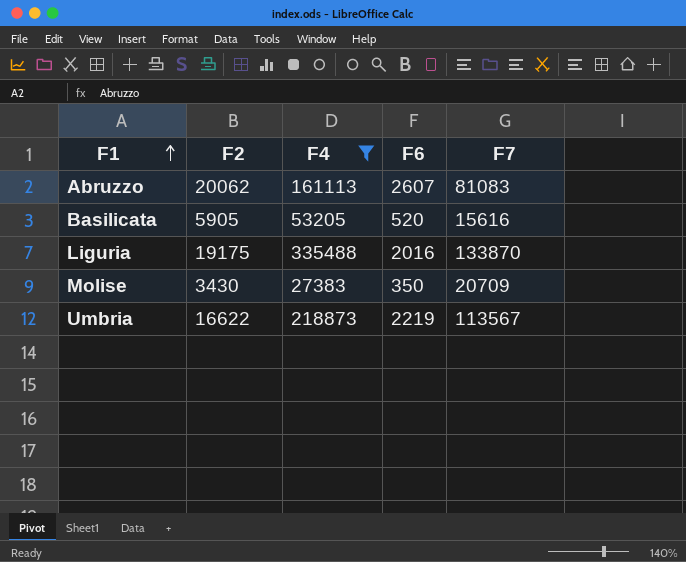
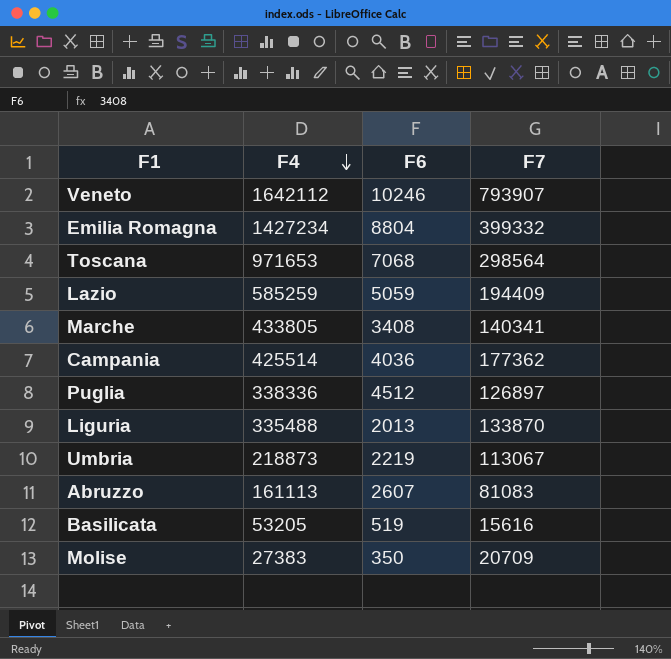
filter: F4 <= 335488 -> none
row order: F1 ascending -> F4 descending
column F2 | position: 2 -> none
Liguria | F6: 2016 -> 2013
Umbria | F7: 113567 -> 113067
Basilicata | F6: 520 -> 519

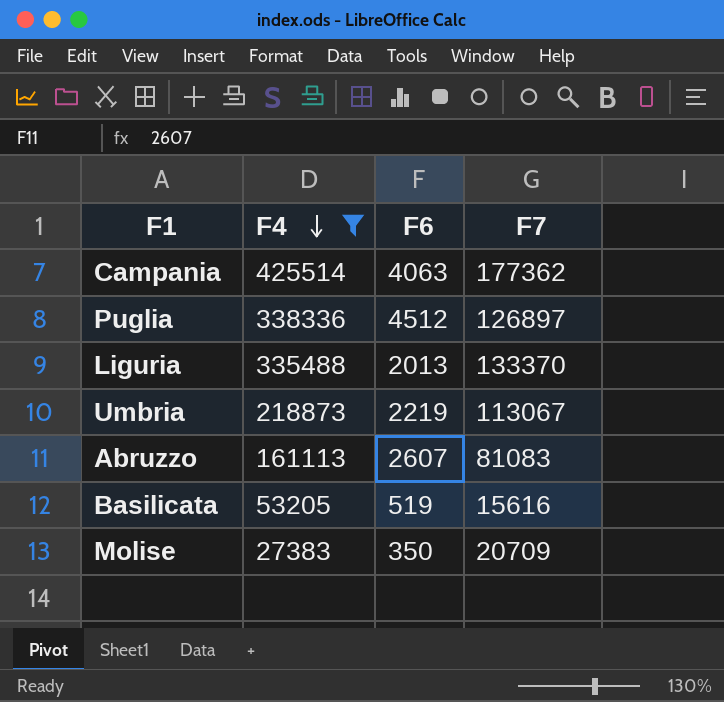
filter: none -> F4 <= 425514
Campania | F6: 4036 -> 4063
Liguria | F7: 133870 -> 133370

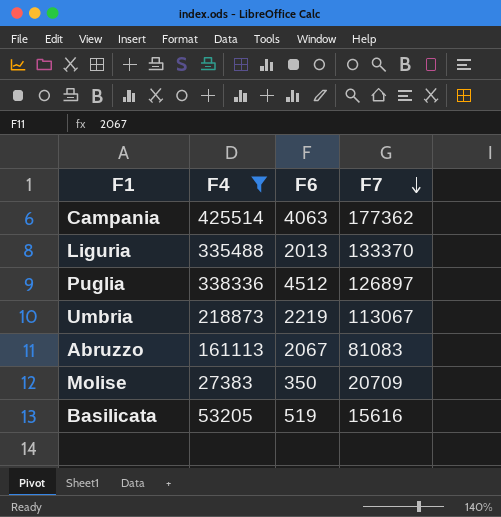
row order: F4 descending -> F7 descending
Abruzzo | F6: 2607 -> 2067

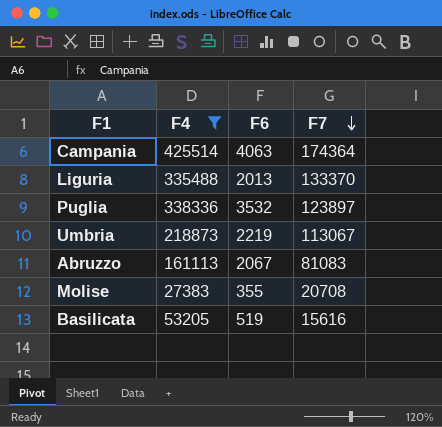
Campania | F7: 177362 -> 174364
Puglia | F6: 4512 -> 3532
Puglia | F7: 126897 -> 123897
Molise | F6: 350 -> 355
Molise | F7: 20709 -> 20708

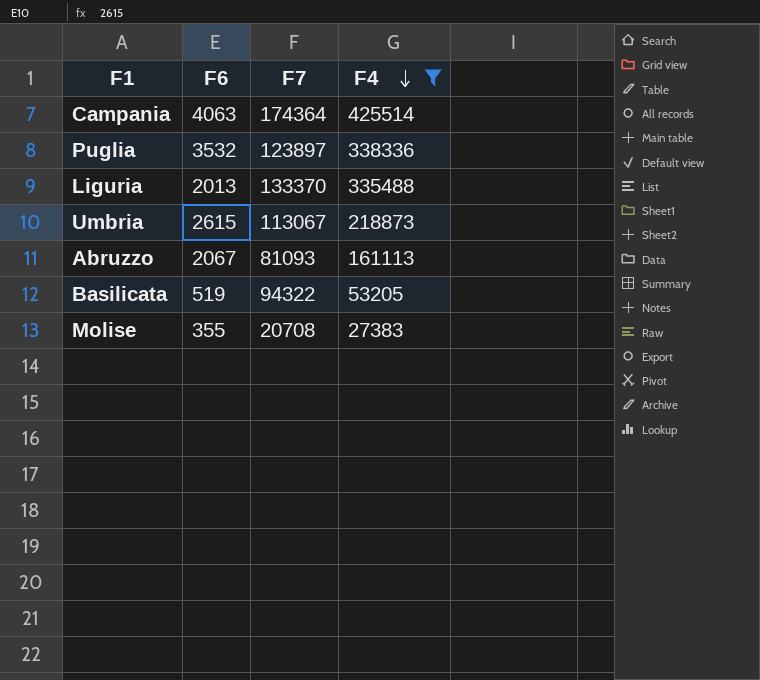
row order: F7 descending -> F4 descending
column F4 | position: 2 -> 4
Umbria | F6: 2219 -> 2615
Abruzzo | F7: 81083 -> 81093
Basilicata | F7: 15616 -> 94322

